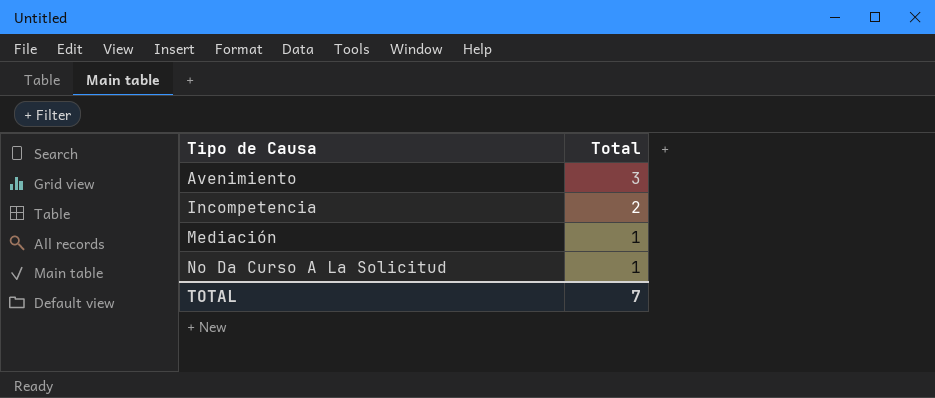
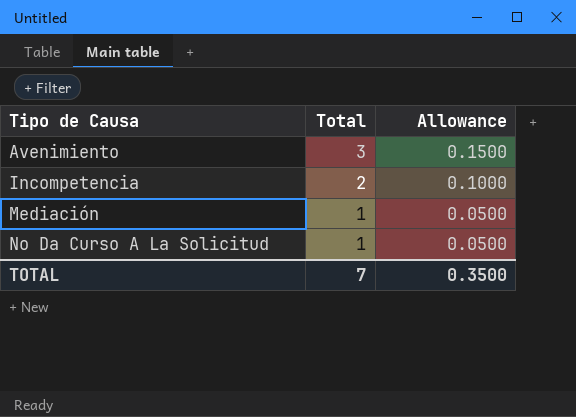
column Allowance | formula: none -> [Total] * 0.05

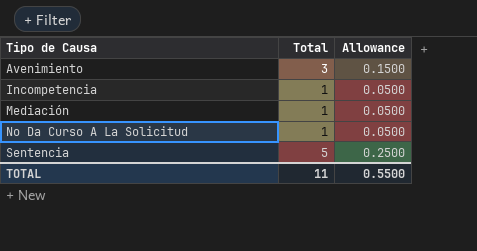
Incompetencia | Total: 2 -> 1
Incompetencia | Allowance: 0.1000 -> 0.0500
row Sentencia: none -> 5 | 0.2500
TOTAL | Total: 7 -> 11
TOTAL | Allowance: 0.3500 -> 0.5500

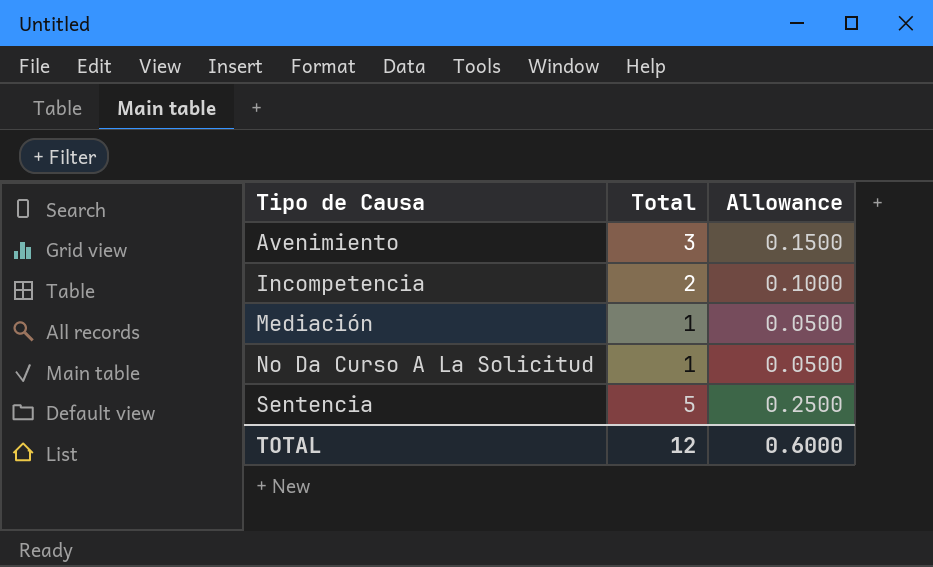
Incompetencia | Total: 1 -> 2
Incompetencia | Allowance: 0.0500 -> 0.1000
TOTAL | Total: 11 -> 12
TOTAL | Allowance: 0.5500 -> 0.6000

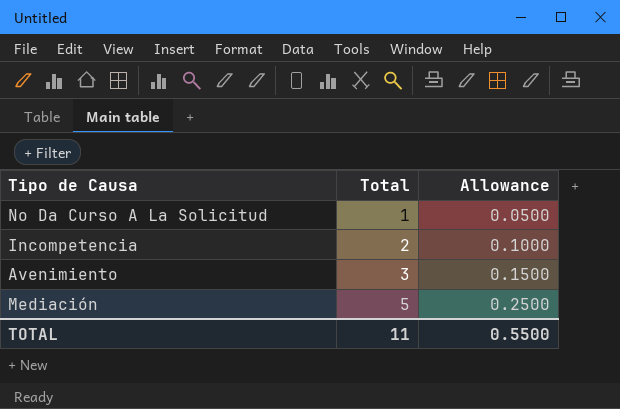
row order: Tipo de Causa ascending -> Total ascending
row Sentencia: 5 | 0.2500 -> none
Mediación | Total: 1 -> 5
Mediación | Allowance: 0.0500 -> 0.2500
TOTAL | Total: 12 -> 11
TOTAL | Allowance: 0.6000 -> 0.5500

